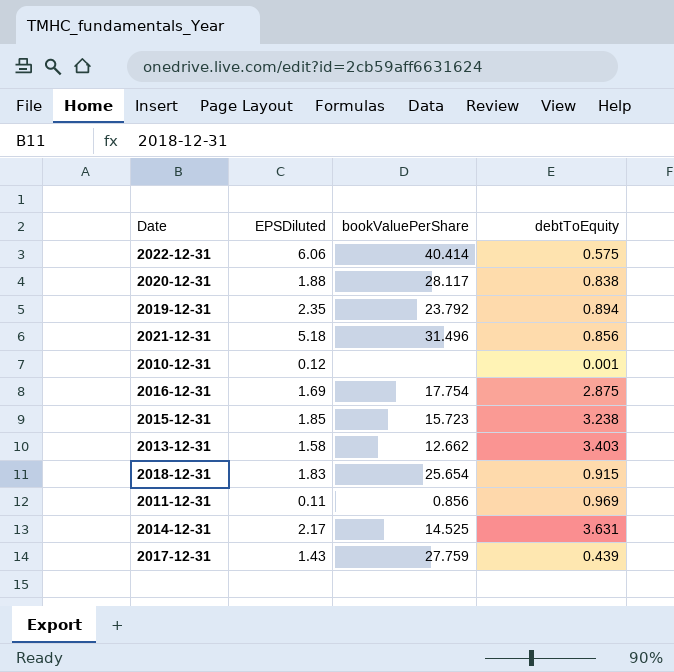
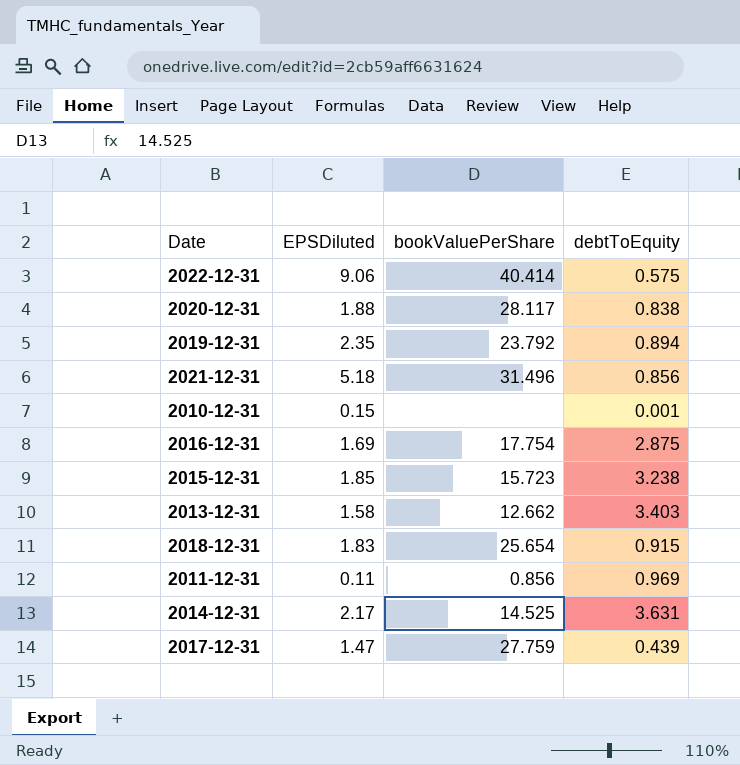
2022-12-31 | EPSDiluted: 6.06 -> 9.06
2010-12-31 | EPSDiluted: 0.12 -> 0.15
2017-12-31 | EPSDiluted: 1.43 -> 1.47

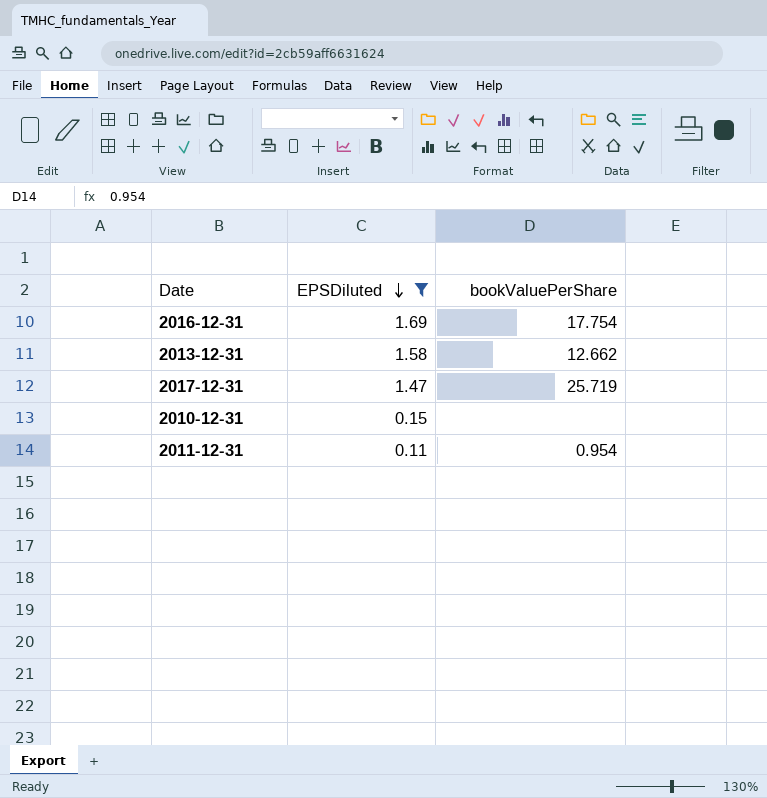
filter: none -> EPSDiluted <= 1.69
row order: none -> EPSDiluted descending
column debtToEquity | position: 4 -> none
2017-12-31 | bookValuePerShare: 27.759 -> 25.719
2011-12-31 | bookValuePerShare: 0.856 -> 0.954

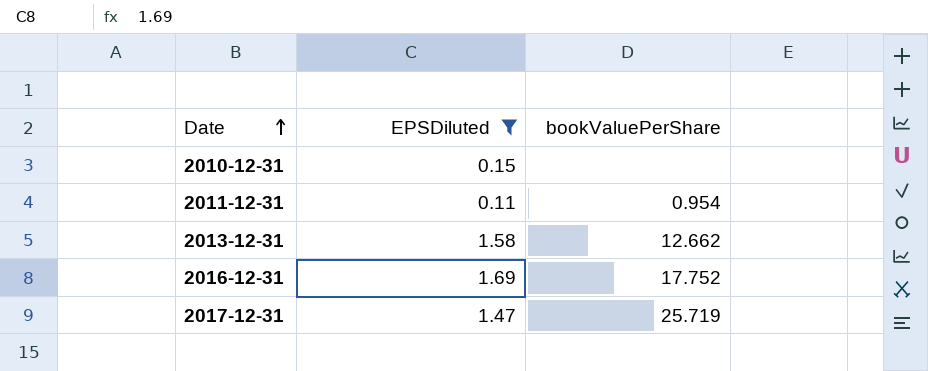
row order: EPSDiluted descending -> Date ascending
2016-12-31 | bookValuePerShare: 17.754 -> 17.752

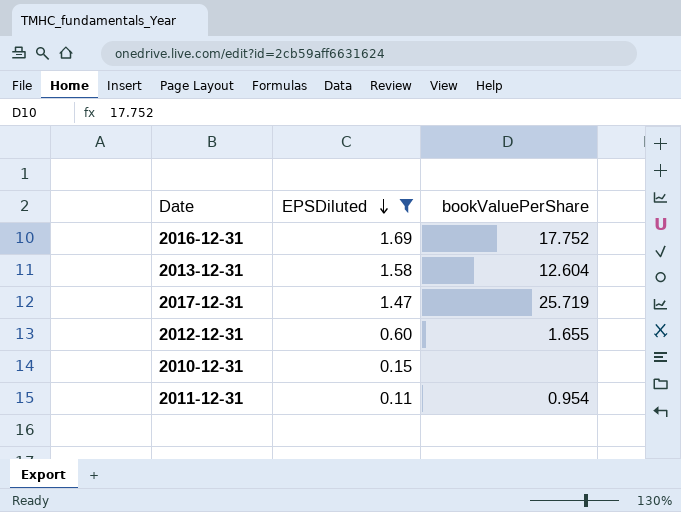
row order: Date ascending -> EPSDiluted descending
2013-12-31 | bookValuePerShare: 12.662 -> 12.604
row 2012-12-31: none -> 0.60 | 1.655

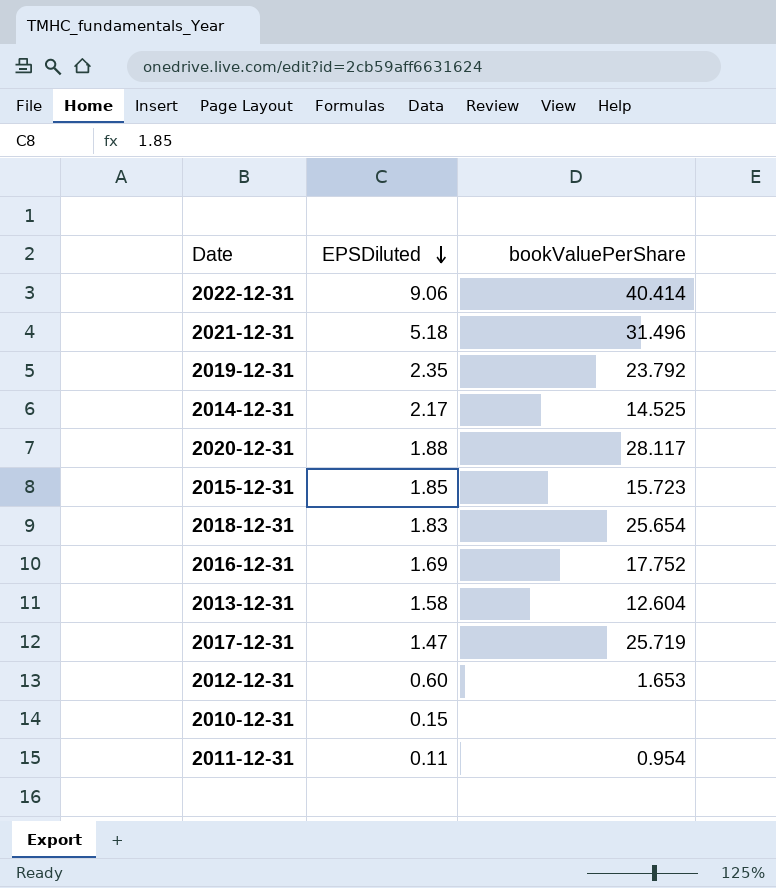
filter: EPSDiluted <= 1.69 -> none
2012-12-31 | bookValuePerShare: 1.655 -> 1.653

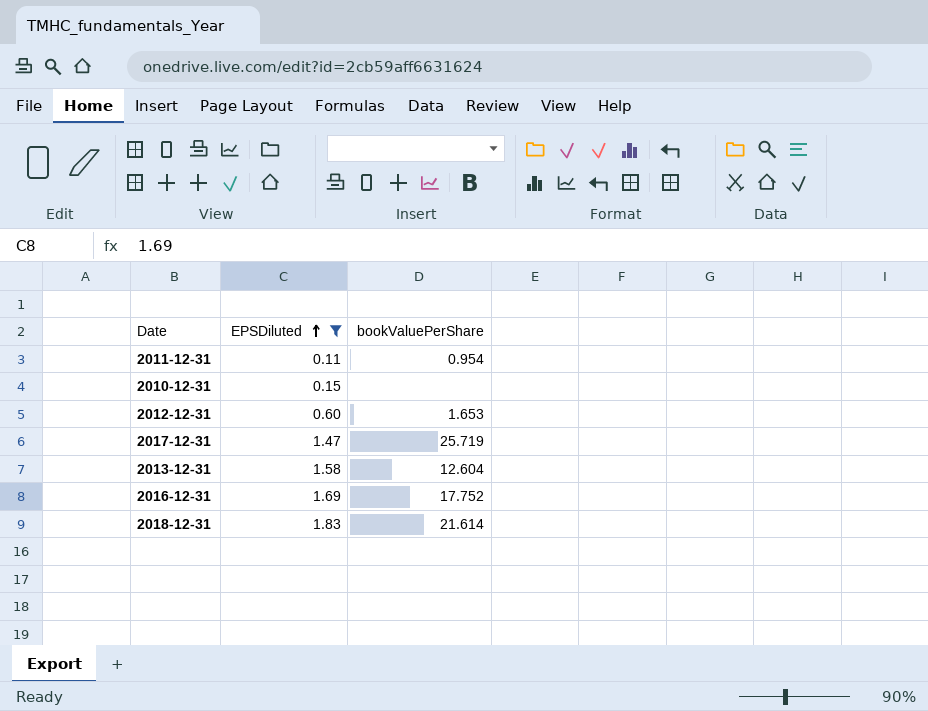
filter: none -> EPSDiluted <= 1.83
row order: EPSDiluted descending -> EPSDiluted ascending
2018-12-31 | bookValuePerShare: 25.654 -> 21.614

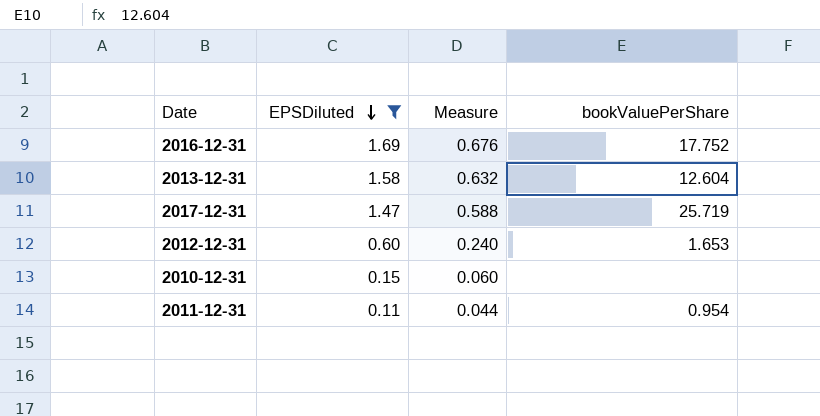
row order: EPSDiluted ascending -> EPSDiluted descending
column Measure | formula: none -> [EPSDiluted] * 0.4
row 2018-12-31: 1.83 | 21.614 -> none

